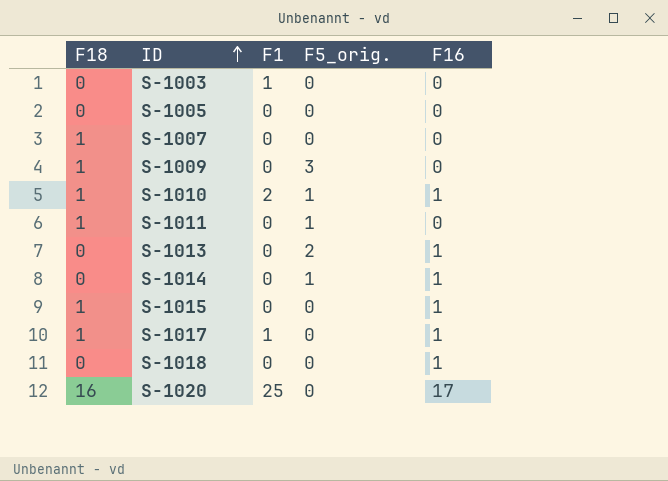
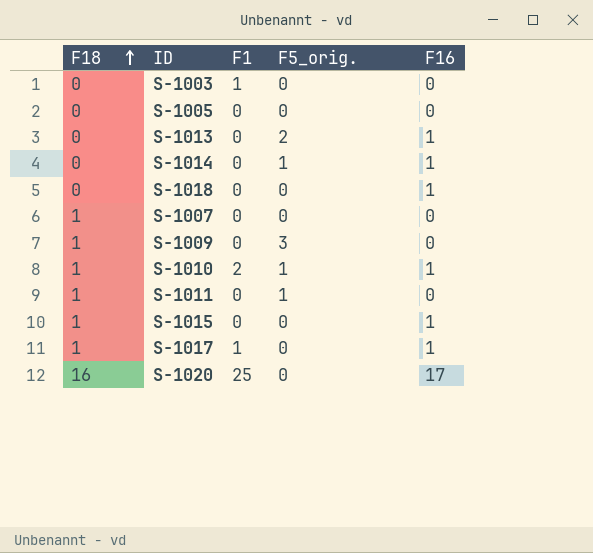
row order: ID ascending -> F18 ascending

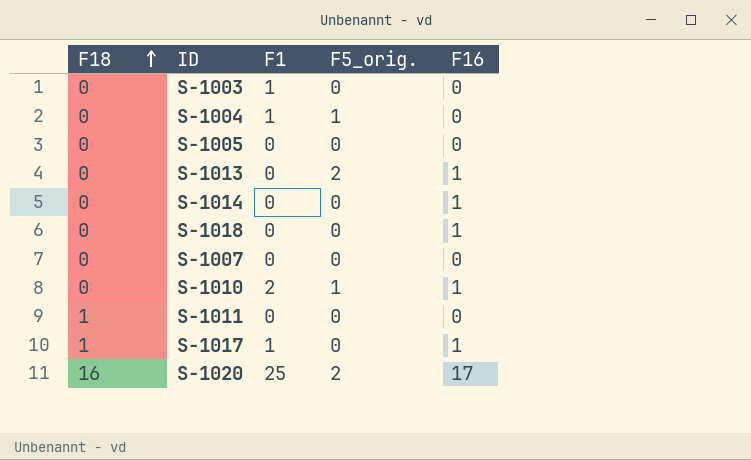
row S-1009: 1 | 0 | 3 | 0 -> none
row S-1015: 1 | 0 | 0 | 1 -> none
row S-1004: none -> 0 | 1 | 1 | 0
S-1014 | F5_orig.: 1 -> 0
S-1007 | F18: 1 -> 0
S-1010 | F18: 1 -> 0
S-1011 | F5_orig.: 1 -> 0
S-1020 | F5_orig.: 0 -> 2

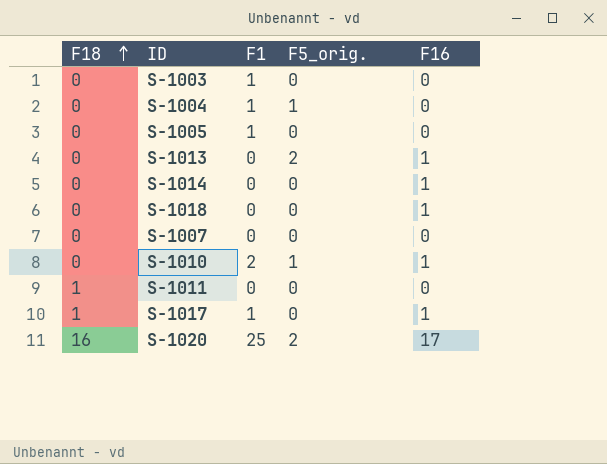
S-1005 | F1: 0 -> 1

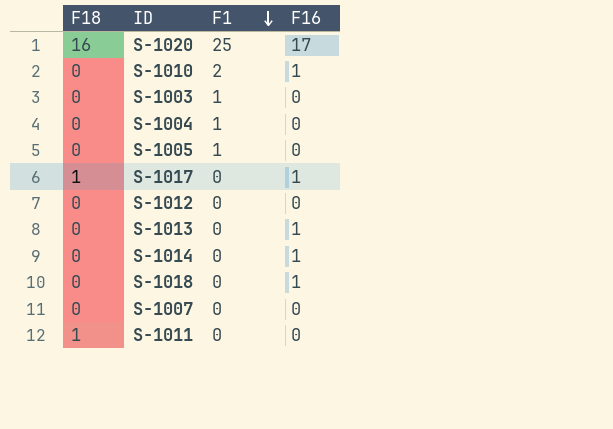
row order: F18 ascending -> F1 descending
column F5_orig. | position: 4 -> none
S-1017 | F1: 1 -> 0
row S-1012: none -> 0 | 0 | 0

